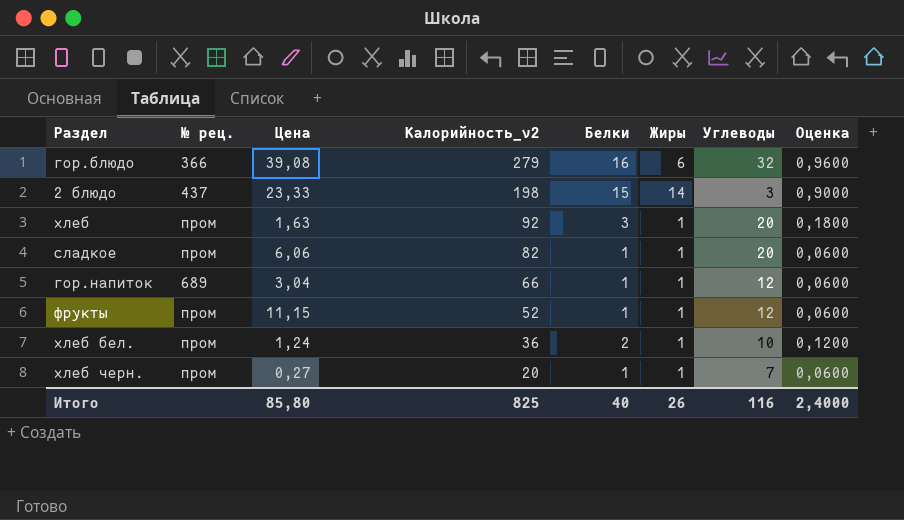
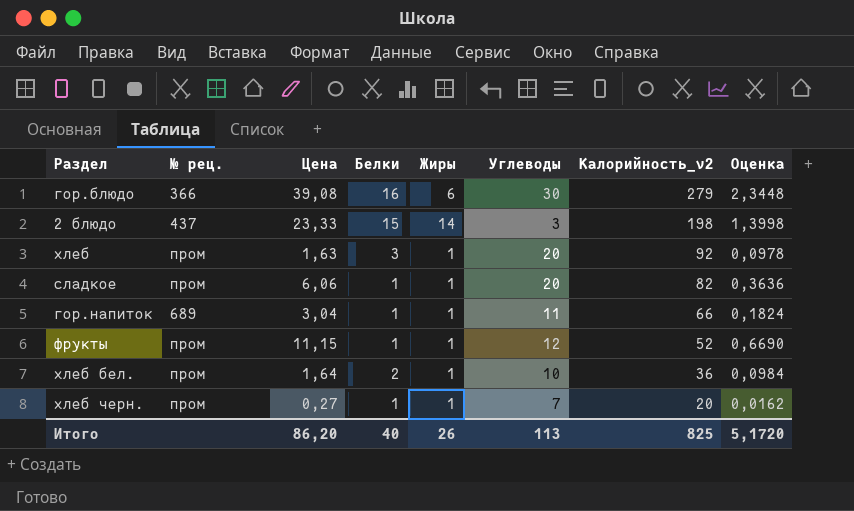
column Калорийность_v2 | position: 4 -> 7
column Оценка | formula: [Белки] * 0,06 -> [Цена] * 0,06
гор.блюдо | Углеводы: 32 -> 30
гор.напиток | Углеводы: 12 -> 11
хлеб бел. | Цена: 1,24 -> 1,64
Итого | Цена: 85,80 -> 86,20
Итого | Углеводы: 116 -> 113
Итого | Оценка: 2,4000 -> 5,1720

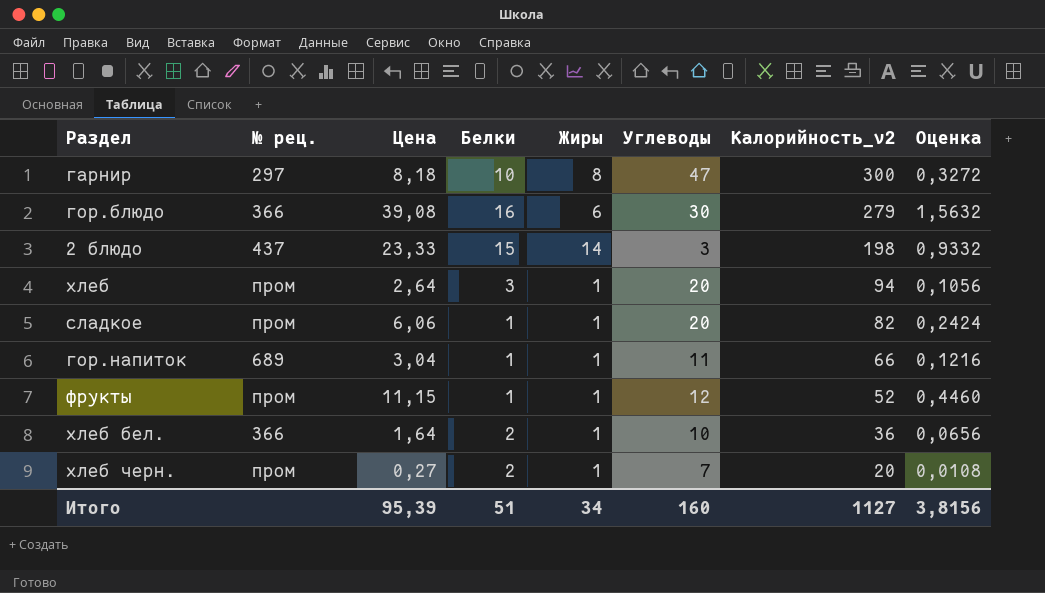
column Оценка | formula: [Цена] * 0,06 -> [Цена] * 0,04
row гарнир: none -> 297 | 8,18 | 10 | 8 | 47 | 300 | 0,3272
хлеб | Цена: 1,63 -> 2,64
хлеб | Калорийность_v2: 92 -> 94
хлеб бел. | № рец.: пром -> 366
хлеб черн. | Белки: 1 -> 2
Итого | Цена: 86,20 -> 95,39
Итого | Белки: 40 -> 51
Итого | Жиры: 26 -> 34
Итого | Углеводы: 113 -> 160
Итого | Калорийность_v2: 825 -> 1127
Итого | Оценка: 5,1720 -> 3,8156

